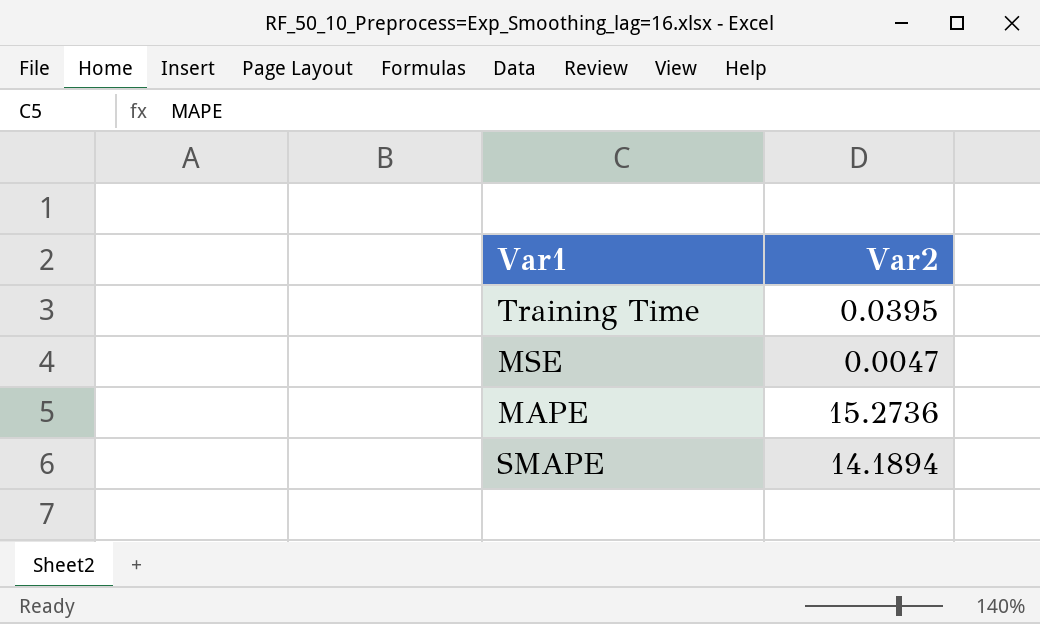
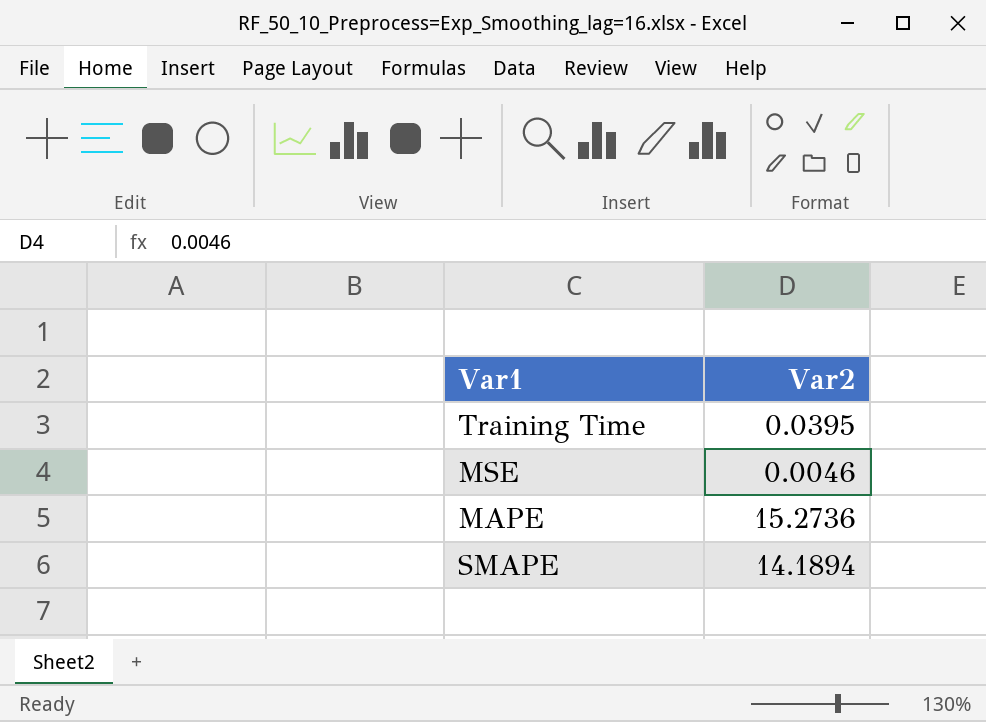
MSE | Var2: 0.0047 -> 0.0046

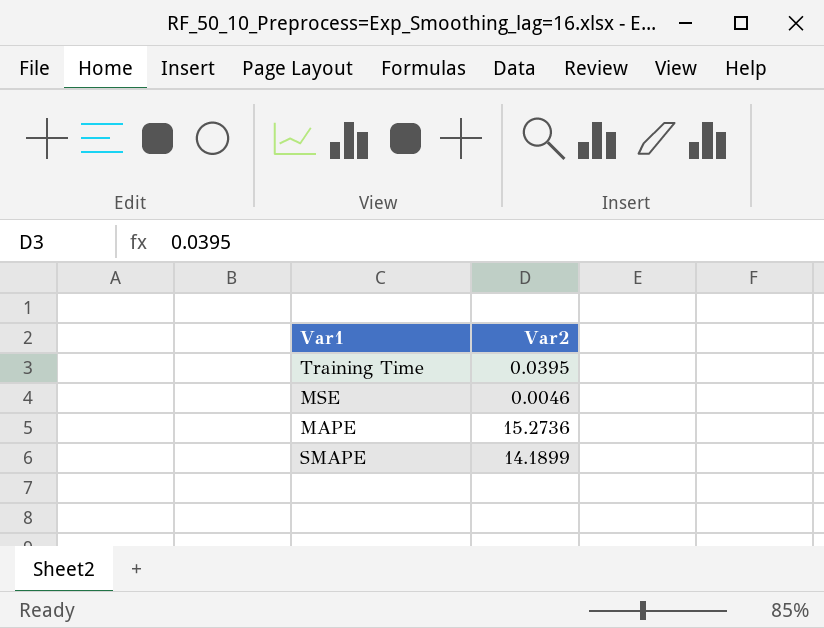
SMAPE | Var2: 14.1894 -> 14.1899

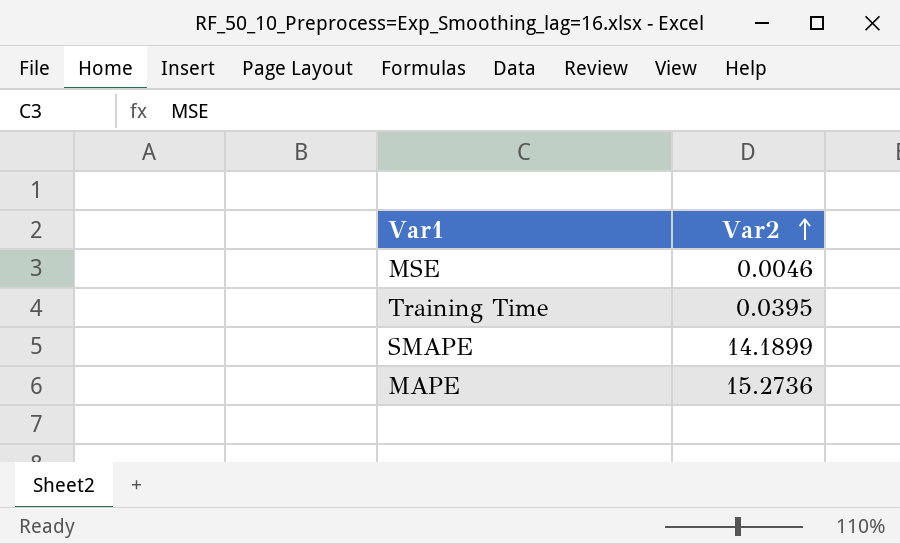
row order: none -> Var2 ascending

